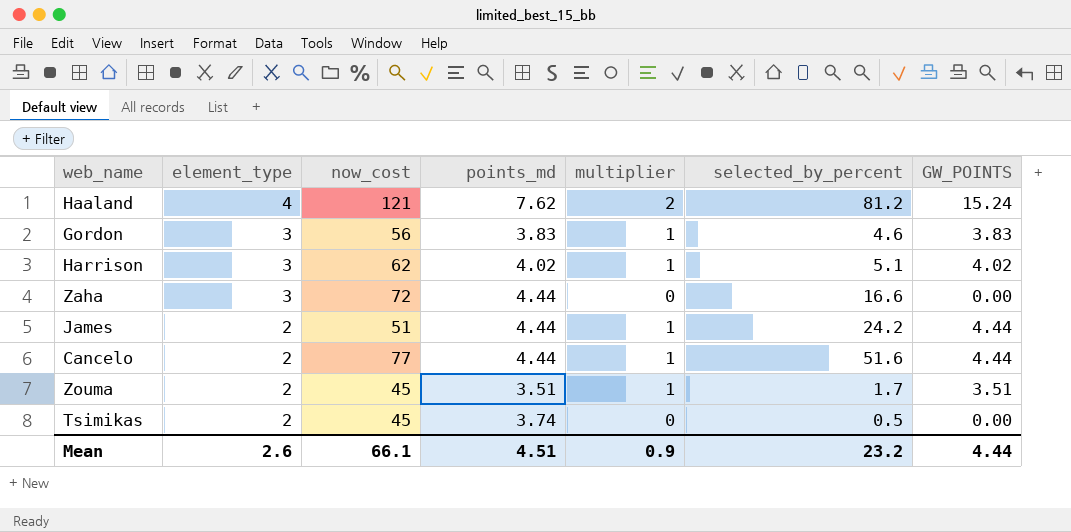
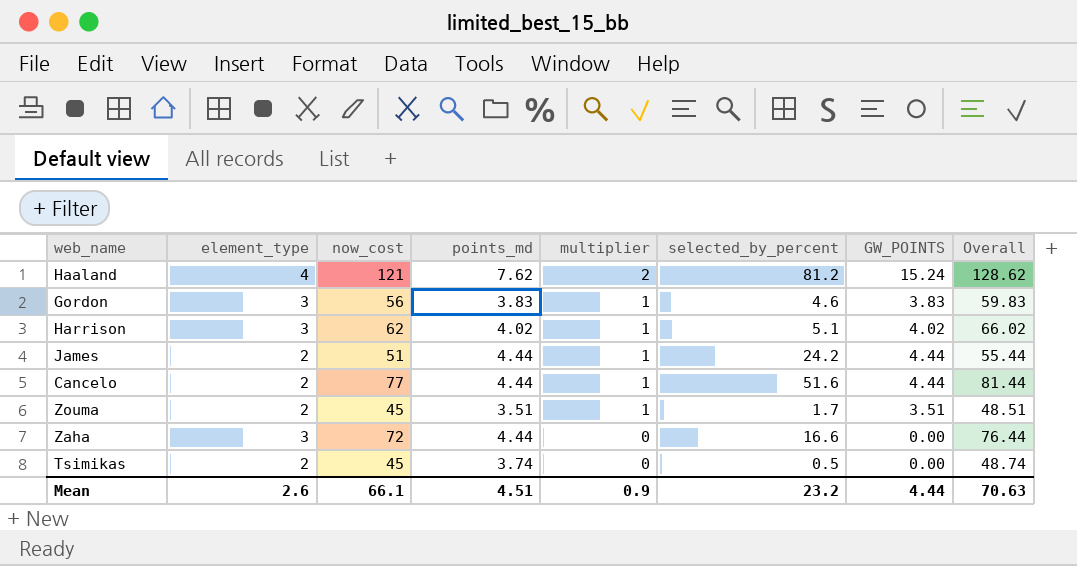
row order: element_type descending -> multiplier descending
column Overall | formula: none -> [now_cost] + [points_md]

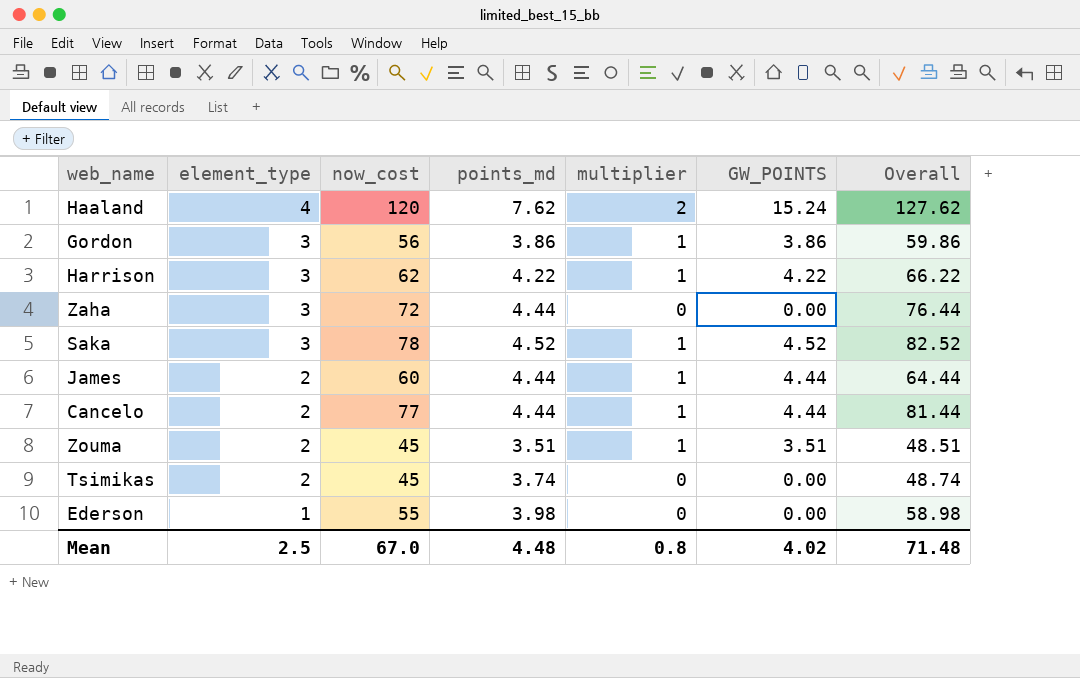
row order: multiplier descending -> element_type descending
column selected_by_percent | position: 6 -> none
Haaland | now_cost: 121 -> 120
Haaland | Overall: 128.62 -> 127.62
Gordon | points_md: 3.83 -> 3.86
Gordon | GW_POINTS: 3.83 -> 3.86
Gordon | Overall: 59.83 -> 59.86
Harrison | points_md: 4.02 -> 4.22
Harrison | GW_POINTS: 4.02 -> 4.22
Harrison | Overall: 66.02 -> 66.22
row Saka: none -> 3 | 78 | 4.52 | 1 | 4.52 | 82.52
James | now_cost: 51 -> 60
James | Overall: 55.44 -> 64.44
row Ederson: none -> 1 | 55 | 3.98 | 0 | 0.00 | 58.98
Mean | element_type: 2.6 -> 2.5
Mean | now_cost: 66.1 -> 67.0
Mean | points_md: 4.51 -> 4.48
Mean | multiplier: 0.9 -> 0.8
Mean | GW_POINTS: 4.44 -> 4.02
Mean | Overall: 70.63 -> 71.48

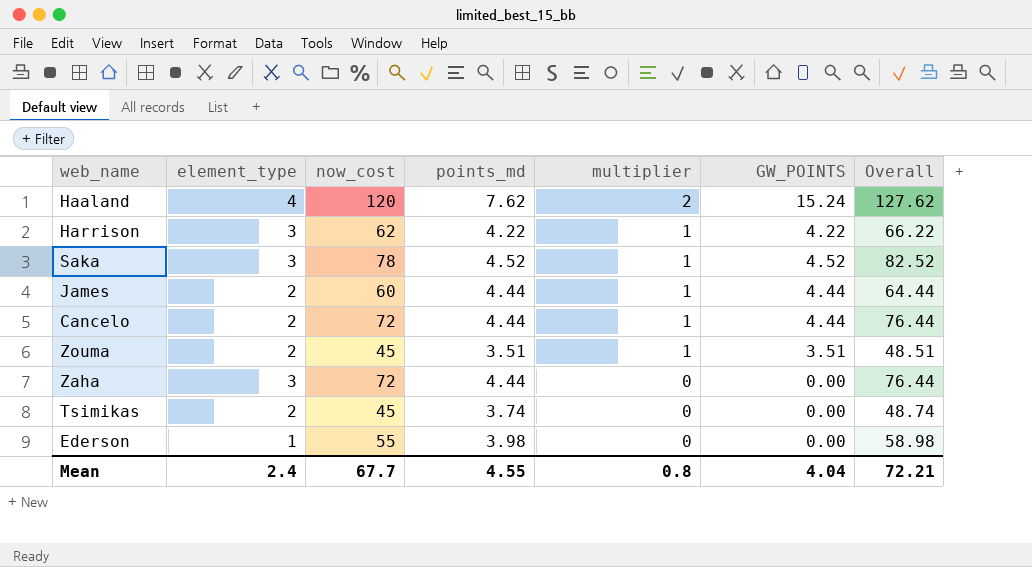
row order: element_type descending -> multiplier descending
row Gordon: 3 | 56 | 3.86 | 1 | 3.86 | 59.86 -> none
Cancelo | now_cost: 77 -> 72
Cancelo | Overall: 81.44 -> 76.44
Mean | element_type: 2.5 -> 2.4
Mean | now_cost: 67.0 -> 67.7
Mean | points_md: 4.48 -> 4.55
Mean | GW_POINTS: 4.02 -> 4.04
Mean | Overall: 71.48 -> 72.21

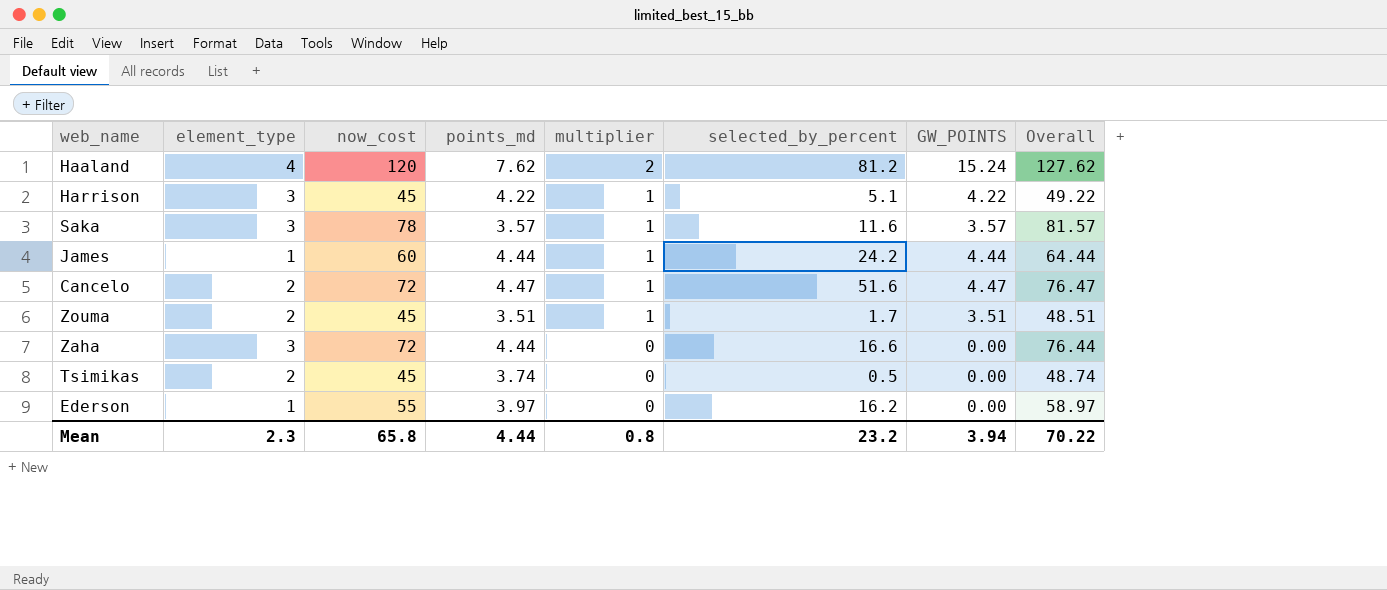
column selected_by_percent | position: none -> 6
Harrison | now_cost: 62 -> 45
Harrison | Overall: 66.22 -> 49.22
Saka | points_md: 4.52 -> 3.57
Saka | GW_POINTS: 4.52 -> 3.57
Saka | Overall: 82.52 -> 81.57
James | element_type: 2 -> 1
Cancelo | points_md: 4.44 -> 4.47
Cancelo | GW_POINTS: 4.44 -> 4.47
Cancelo | Overall: 76.44 -> 76.47
Ederson | points_md: 3.98 -> 3.97
Ederson | Overall: 58.98 -> 58.97
Mean | element_type: 2.4 -> 2.3
Mean | now_cost: 67.7 -> 65.8
Mean | points_md: 4.55 -> 4.44
Mean | GW_POINTS: 4.04 -> 3.94
Mean | Overall: 72.21 -> 70.22

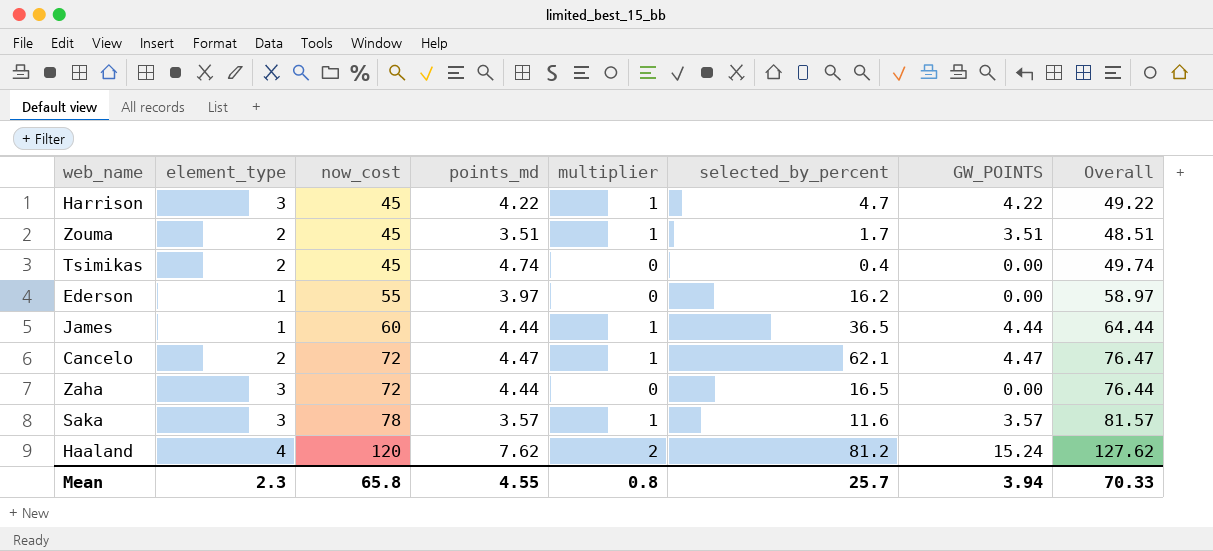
row order: multiplier descending -> now_cost ascending
Harrison | selected_by_percent: 5.1 -> 4.7
Tsimikas | points_md: 3.74 -> 4.74
Tsimikas | selected_by_percent: 0.5 -> 0.4
Tsimikas | Overall: 48.74 -> 49.74
James | selected_by_percent: 24.2 -> 36.5
Cancelo | selected_by_percent: 51.6 -> 62.1
Zaha | selected_by_percent: 16.6 -> 16.5
Mean | points_md: 4.44 -> 4.55
Mean | selected_by_percent: 23.2 -> 25.7
Mean | Overall: 70.22 -> 70.33

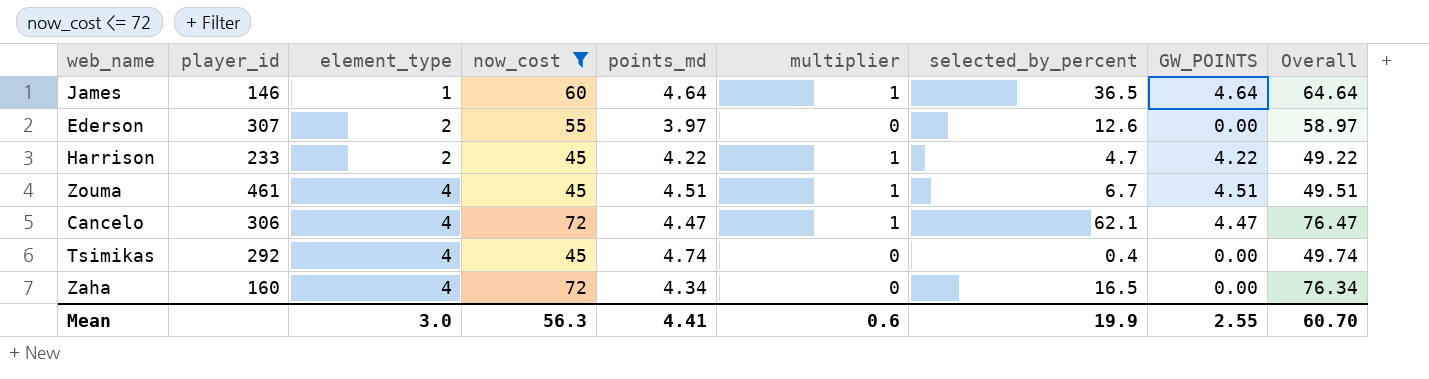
filter: none -> now_cost <= 72
row order: now_cost ascending -> element_type ascending
column player_id | position: none -> 2
James | points_md: 4.44 -> 4.64
James | GW_POINTS: 4.44 -> 4.64
James | Overall: 64.44 -> 64.64
Ederson | element_type: 1 -> 2
Ederson | selected_by_percent: 16.2 -> 12.6
Harrison | element_type: 3 -> 2
Zouma | element_type: 2 -> 4
Zouma | points_md: 3.51 -> 4.51
Zouma | selected_by_percent: 1.7 -> 6.7
Zouma | GW_POINTS: 3.51 -> 4.51
Zouma | Overall: 48.51 -> 49.51
Cancelo | element_type: 2 -> 4
Tsimikas | element_type: 2 -> 4
Zaha | element_type: 3 -> 4
Zaha | points_md: 4.44 -> 4.34
Zaha | Overall: 76.44 -> 76.34
Mean | element_type: 2.3 -> 3.0
Mean | now_cost: 65.8 -> 56.3
Mean | points_md: 4.55 -> 4.41
Mean | multiplier: 0.8 -> 0.6
Mean | selected_by_percent: 25.7 -> 19.9
Mean | GW_POINTS: 3.94 -> 2.55
Mean | Overall: 70.33 -> 60.70

